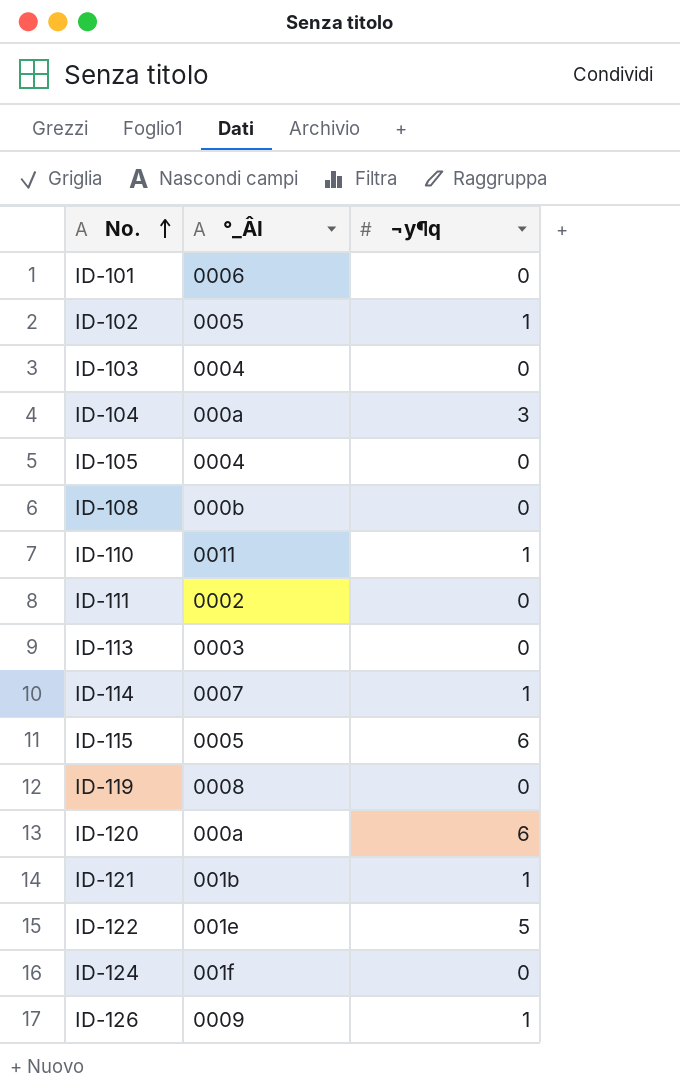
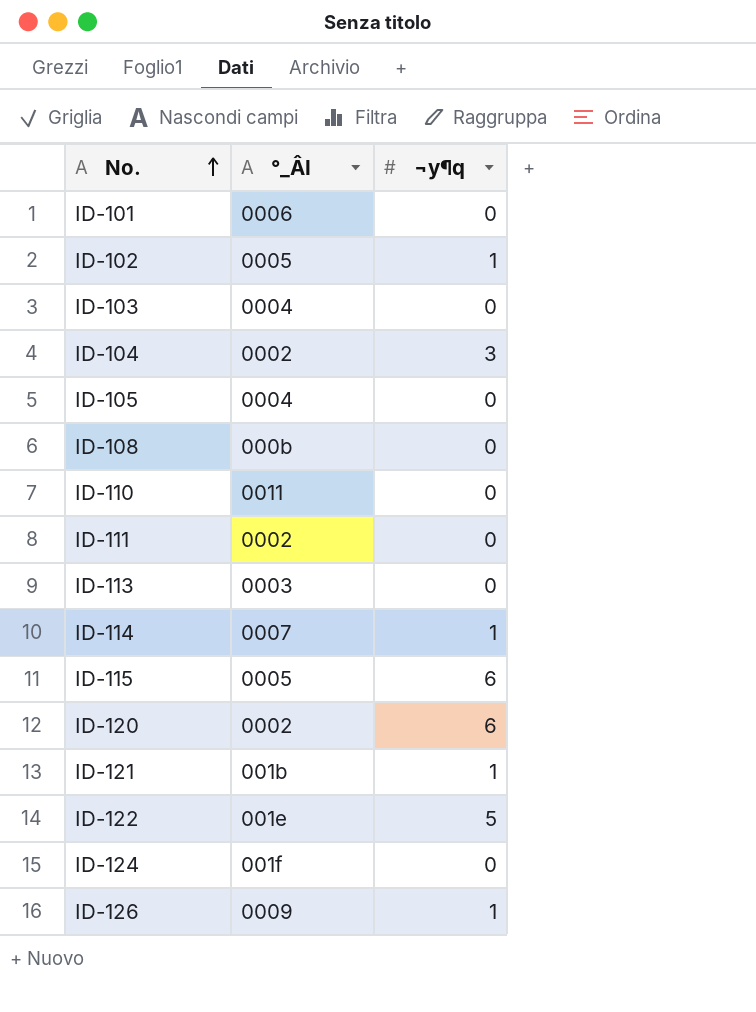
row ID-119: 0008 | 0 -> none
ID-104 | °_ÂI: 000a -> 0002
ID-110 | ¬y¶q: 1 -> 0
ID-120 | °_ÂI: 000a -> 0002

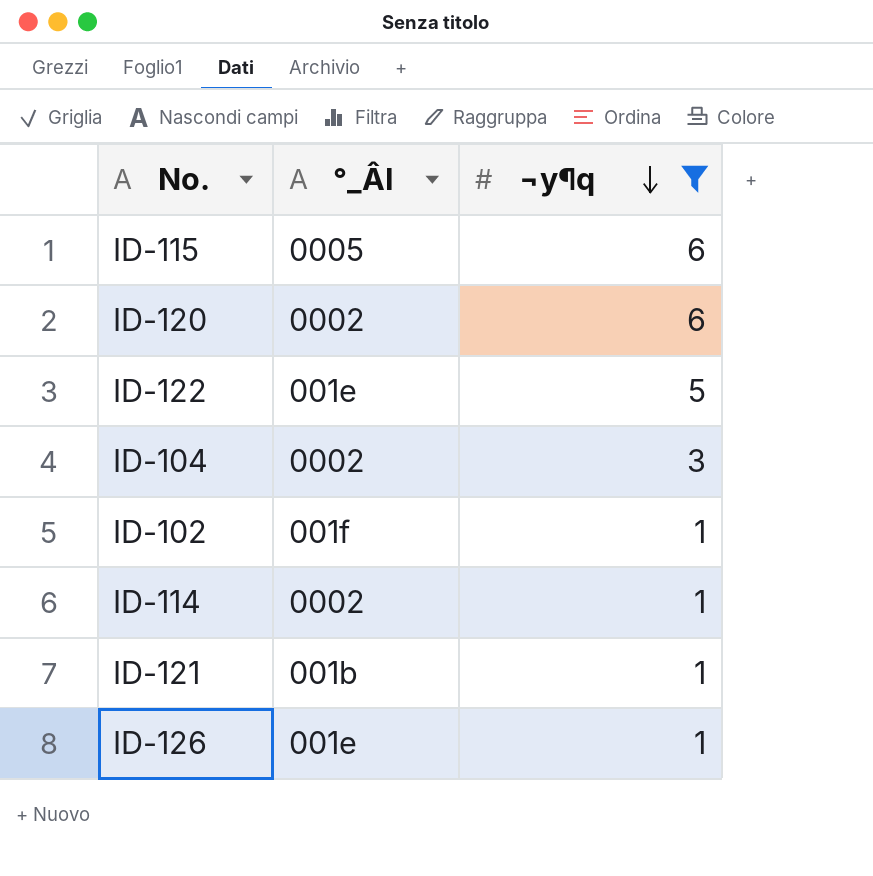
filter: none -> ¬y¶q != 0
row order: No. ascending -> ¬y¶q descending
ID-102 | °_ÂI: 0005 -> 001f
ID-114 | °_ÂI: 0007 -> 0002
ID-126 | °_ÂI: 0009 -> 001e

